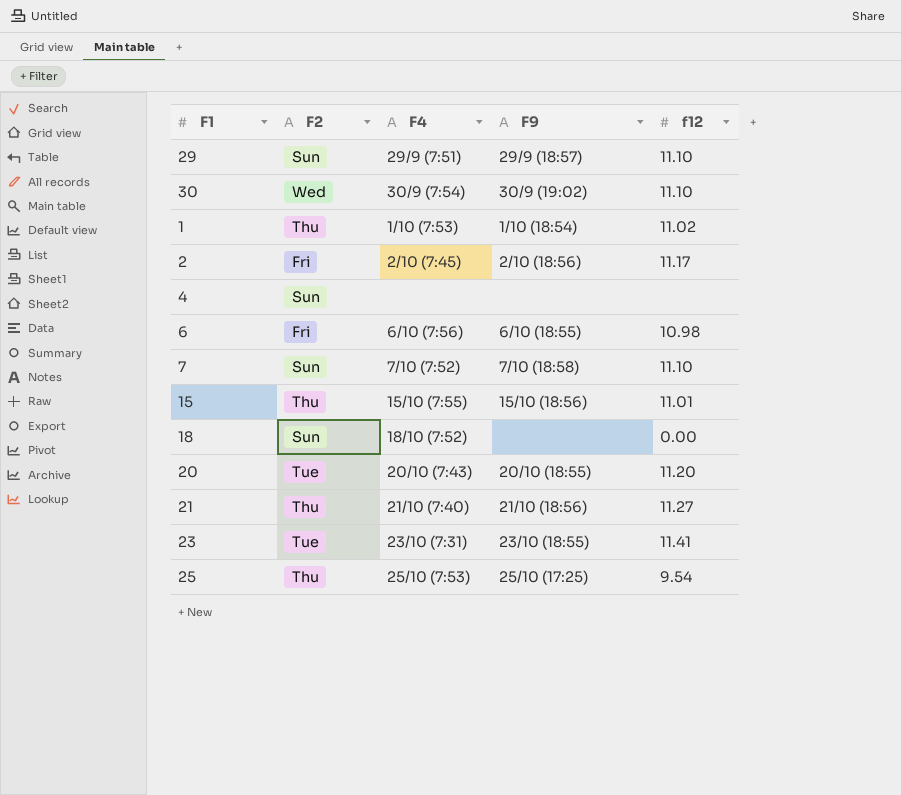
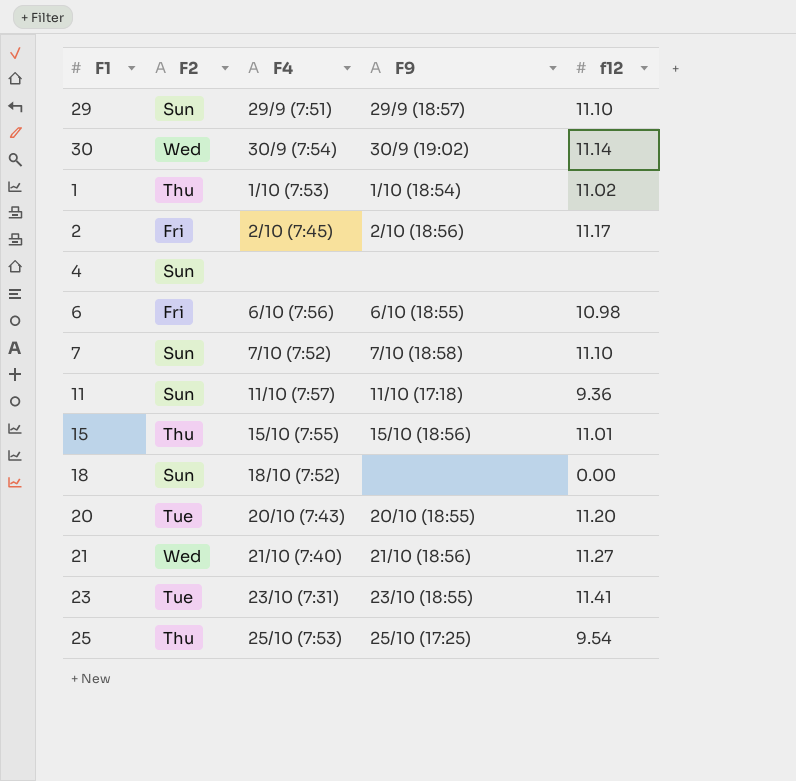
30 | f12: 11.10 -> 11.14
row 11: none -> Sun | 11/10 (7:57) | 11/10 (17:18) | 9.36
21 | F2: Thu -> Wed

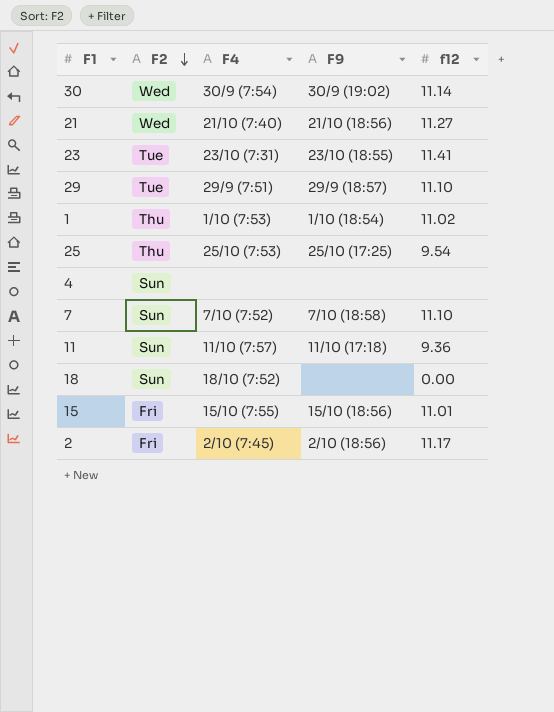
row order: none -> F2 descending
row 6: Fri | 6/10 (7:56) | 6/10 (18:55) | 10.98 -> none
row 20: Tue | 20/10 (7:43) | 20/10 (18:55) | 11.20 -> none
29 | F2: Sun -> Tue
15 | F2: Thu -> Fri

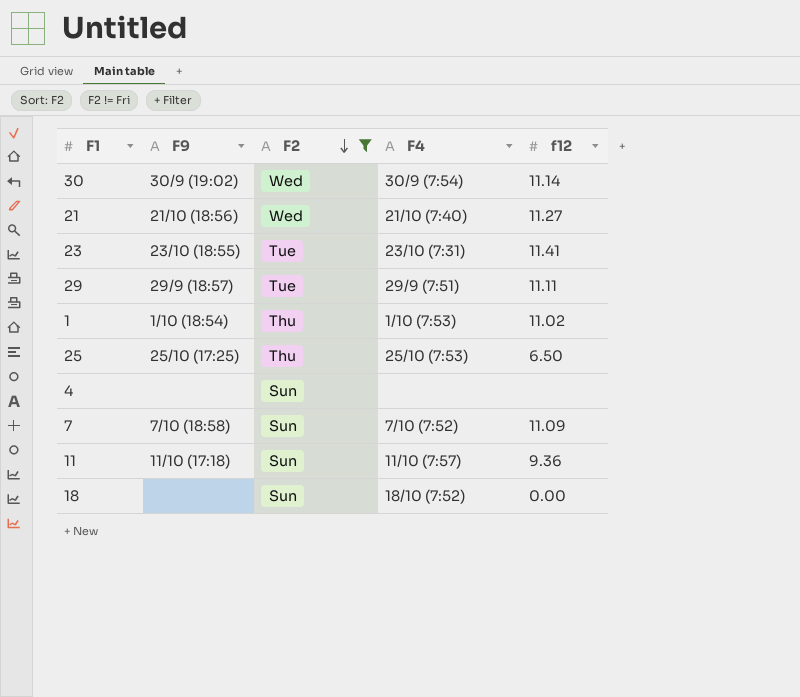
filter: none -> F2 != Fri
column F9 | position: 4 -> 2
29 | f12: 11.10 -> 11.11
25 | f12: 9.54 -> 6.50
7 | f12: 11.10 -> 11.09

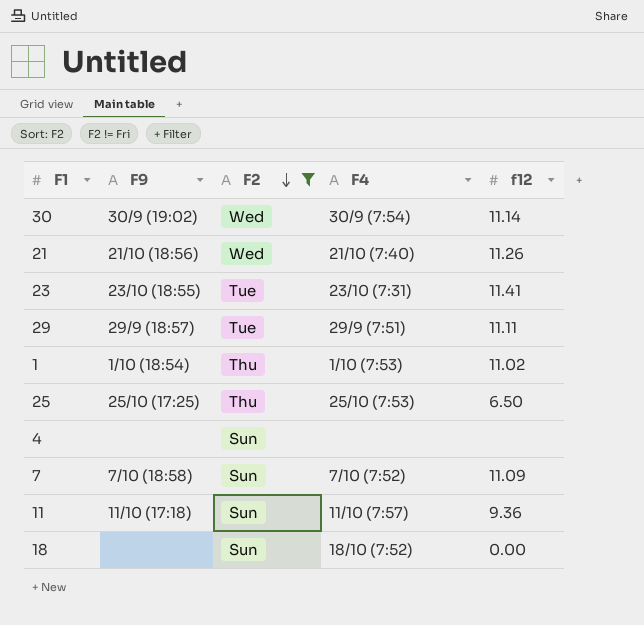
21 | f12: 11.27 -> 11.26

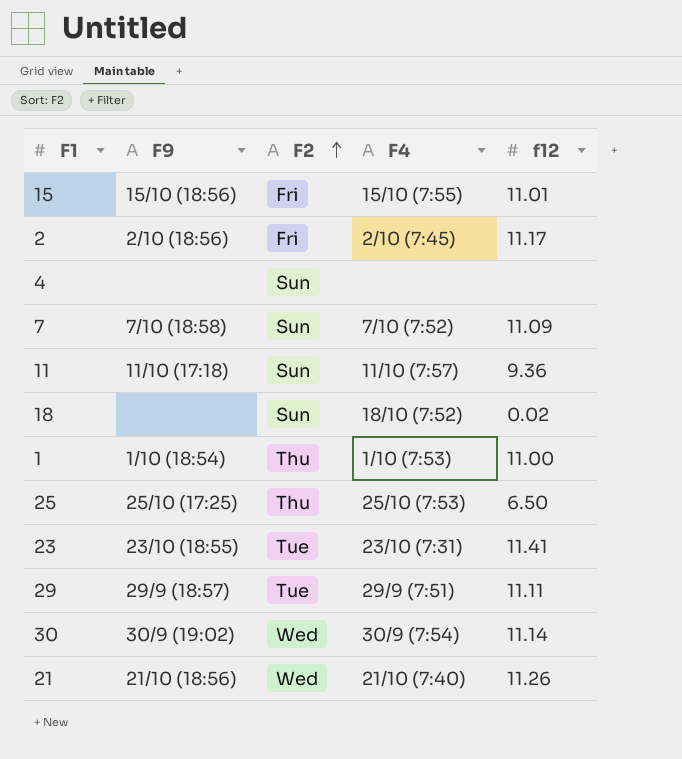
filter: F2 != Fri -> none
row order: F2 descending -> F2 ascending
18 | f12: 0.00 -> 0.02
1 | f12: 11.02 -> 11.00

